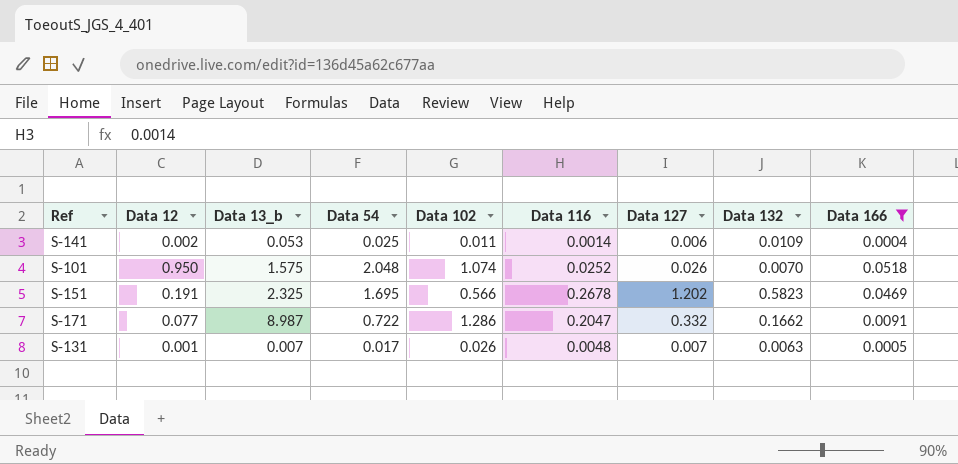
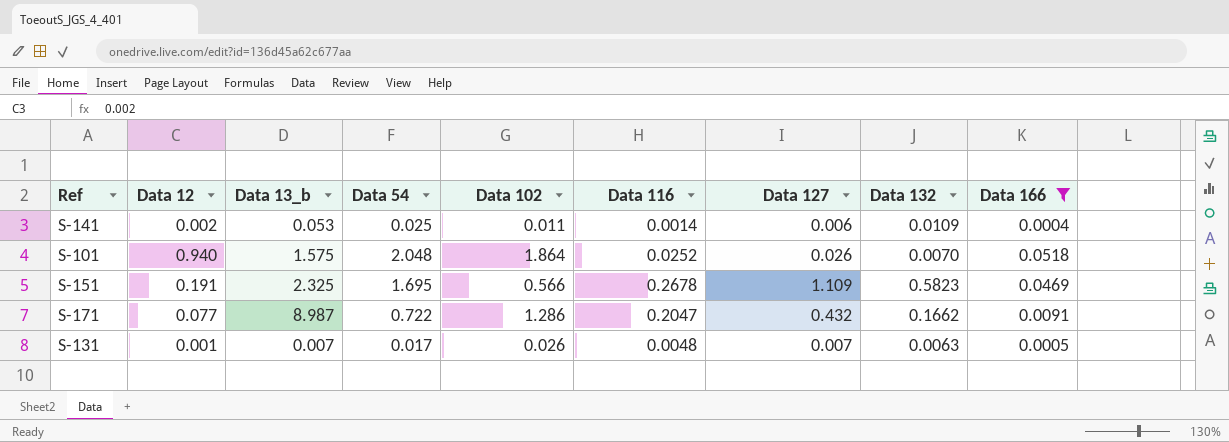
S-101 | Data 12: 0.950 -> 0.940
S-101 | Data 102: 1.074 -> 1.864
S-151 | Data 127: 1.202 -> 1.109
S-171 | Data 127: 0.332 -> 0.432

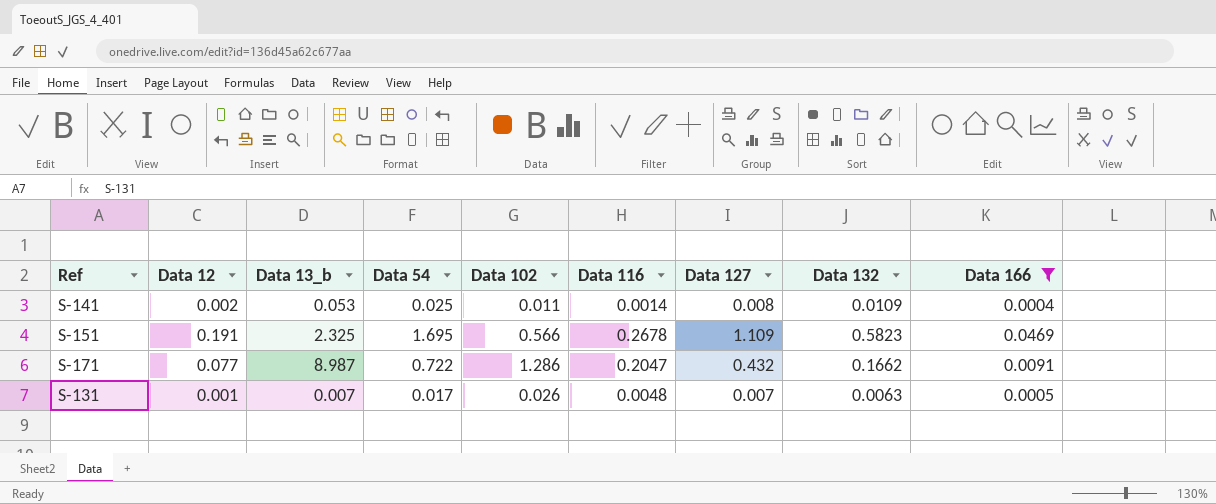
row S-101: 0.940 | 1.575 | 2.048 | 1.864 | 0.0252 | 0.026 | 0.0070 | 0.0518 -> none
S-141 | Data 127: 0.006 -> 0.008

